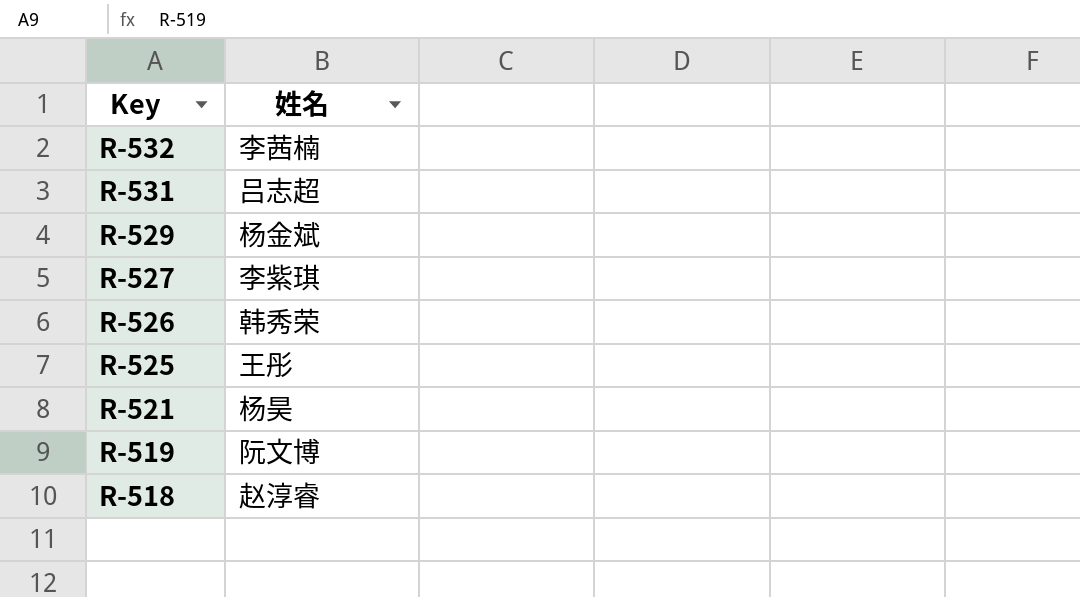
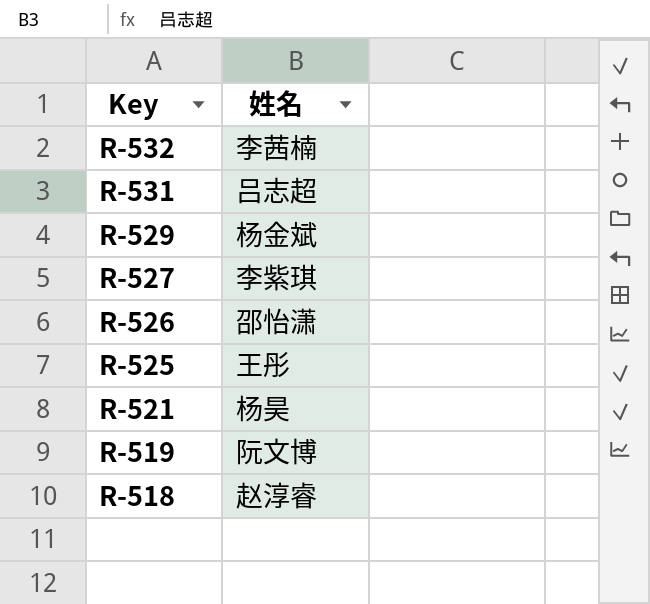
R-526 | 姓名: 韩秀荣 -> 邵怡潇

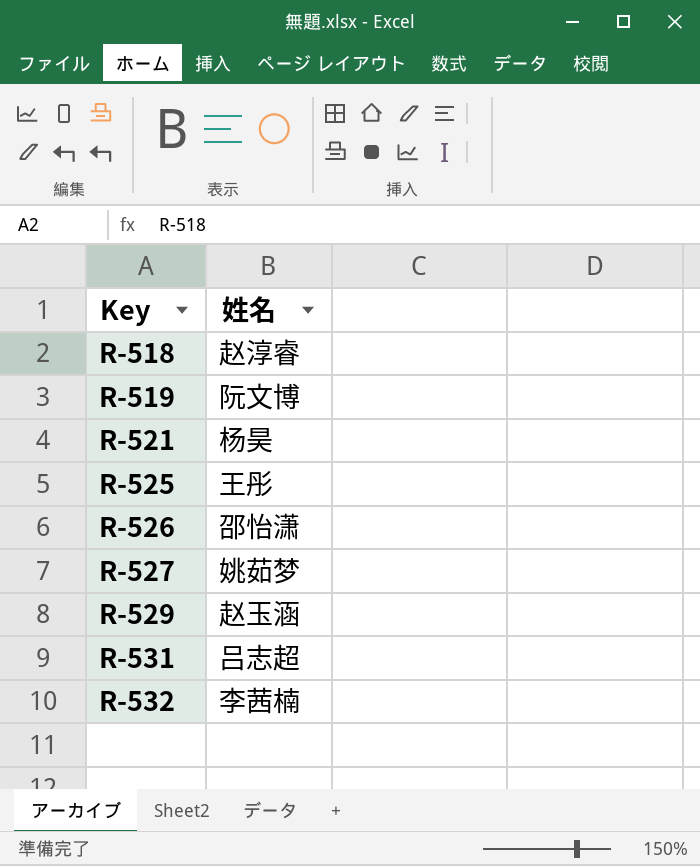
row order: Key descending -> Key ascending
R-527 | 姓名: 李紫琪 -> 姚茹梦
R-529 | 姓名: 杨金斌 -> 赵玉涵

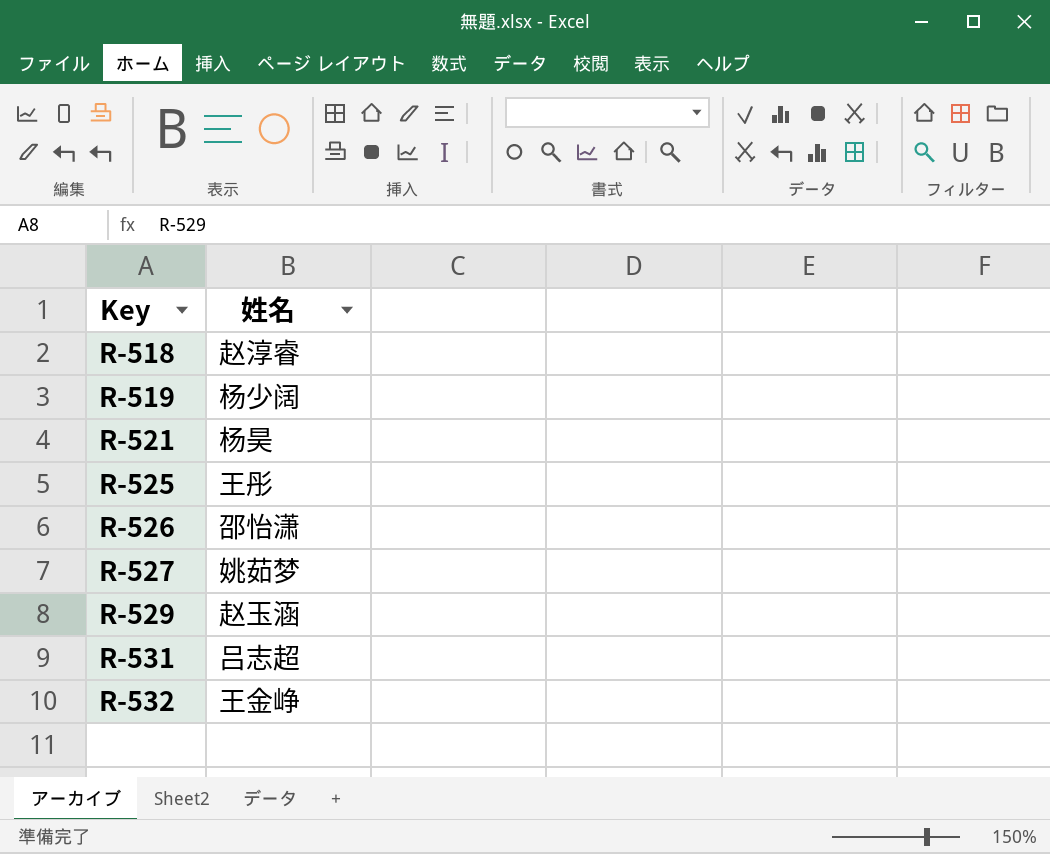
R-519 | 姓名: 阮文博 -> 杨少阔
R-532 | 姓名: 李茜楠 -> 王金峥

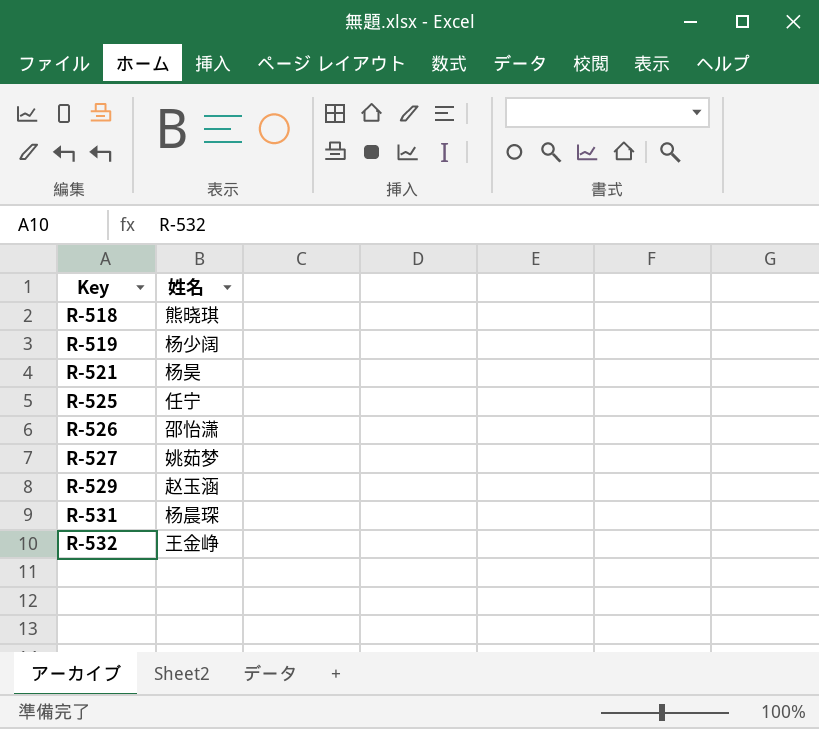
R-518 | 姓名: 赵淳睿 -> 熊晓琪
R-525 | 姓名: 王彤 -> 任宁
R-531 | 姓名: 吕志超 -> 杨晨琛

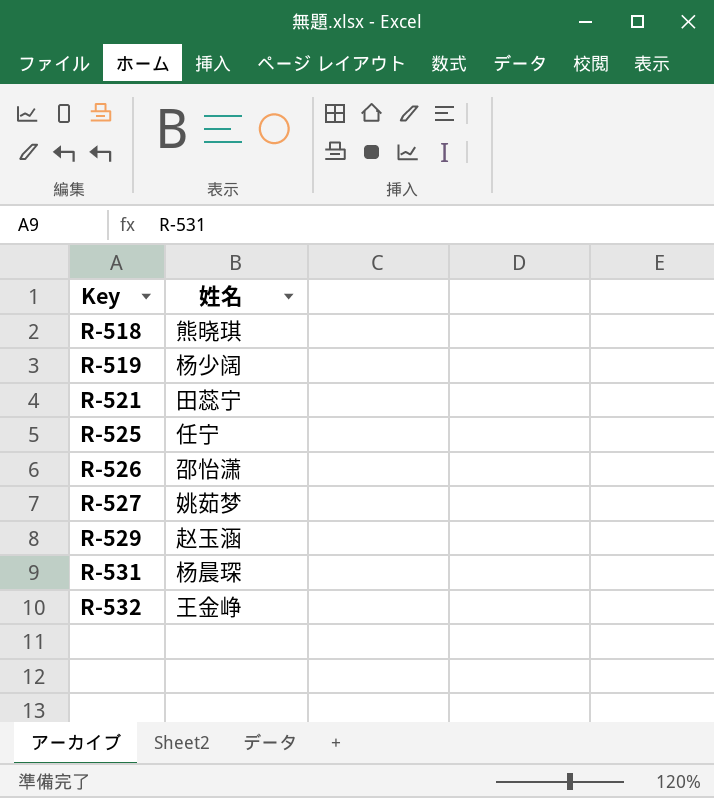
R-521 | 姓名: 杨昊 -> 田蕊宁

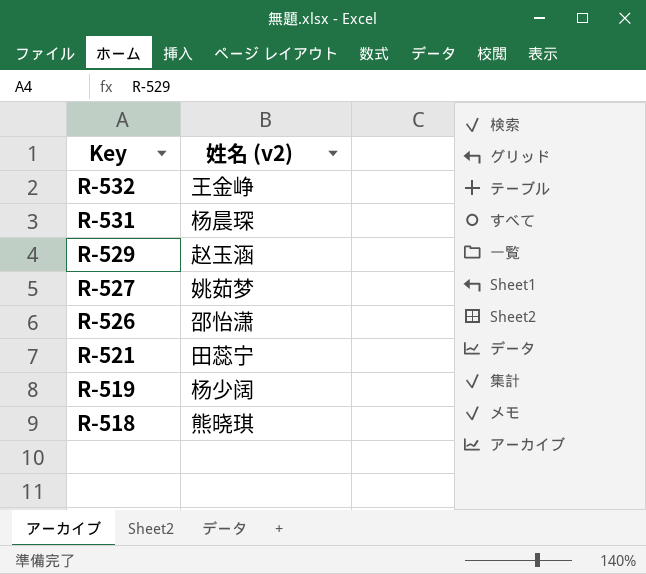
row order: Key ascending -> Key descending
column name: 姓名 -> 姓名 (v2)
row R-525: 任宁 -> none

